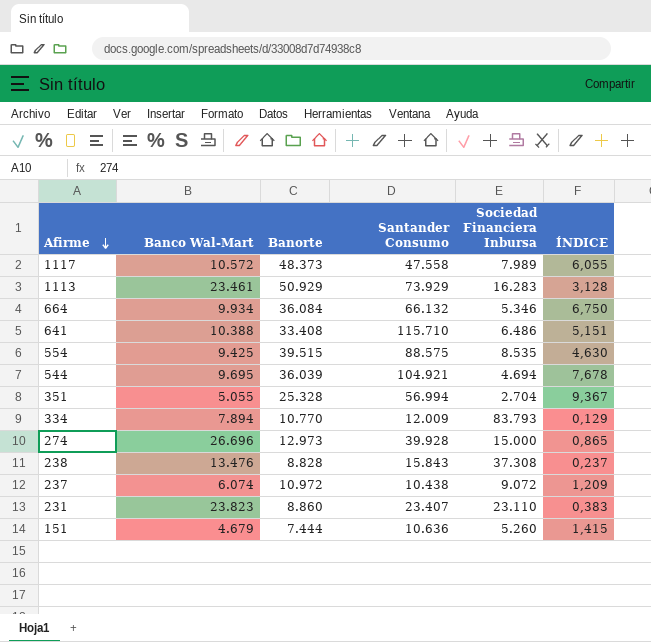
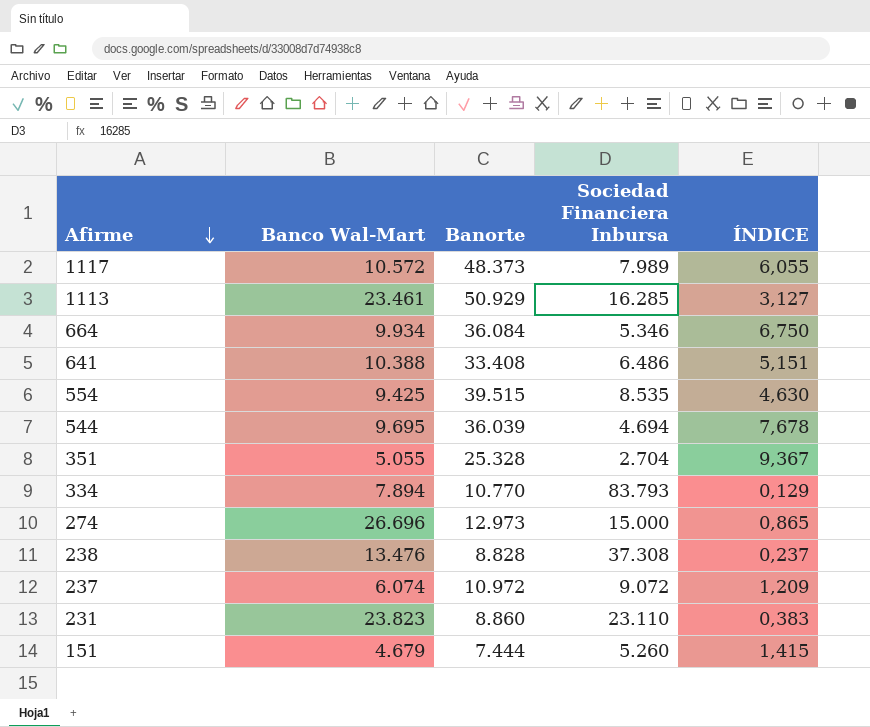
column Santander Consumo | position: 4 -> none
1113 | Sociedad Financiera Inbursa: 16.283 -> 16.285
1113 | ÍNDICE: 3,128 -> 3,127

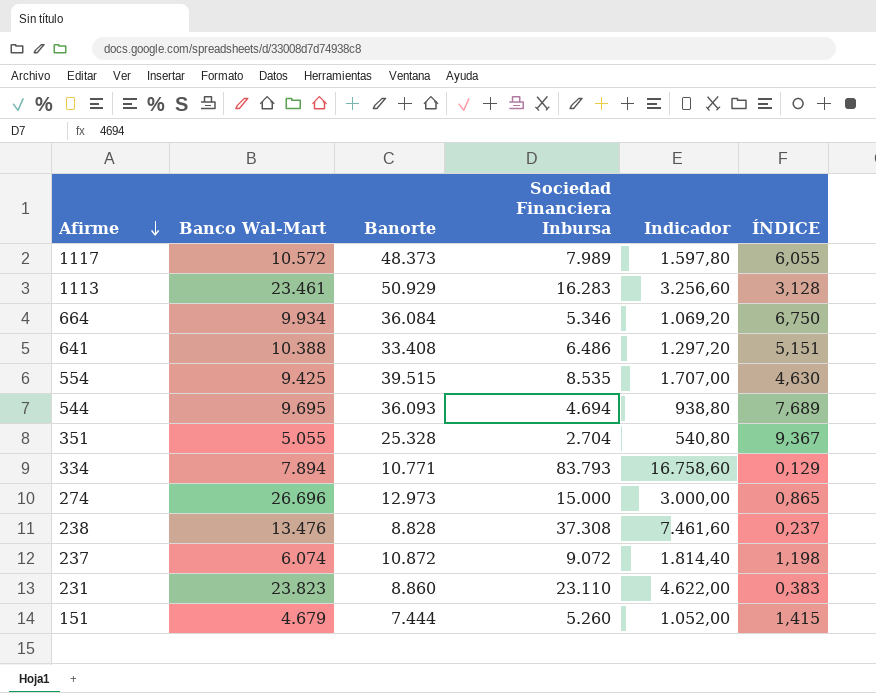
column Indicador | formula: none -> [Sociedad Financiera Inbursa] * 0,2
1113 | Sociedad Financiera Inbursa: 16.285 -> 16.283
1113 | ÍNDICE: 3,127 -> 3,128
544 | Banorte: 36.039 -> 36.093
544 | ÍNDICE: 7,678 -> 7,689
334 | Banorte: 10.770 -> 10.771
237 | Banorte: 10.972 -> 10.872
237 | ÍNDICE: 1,209 -> 1,198

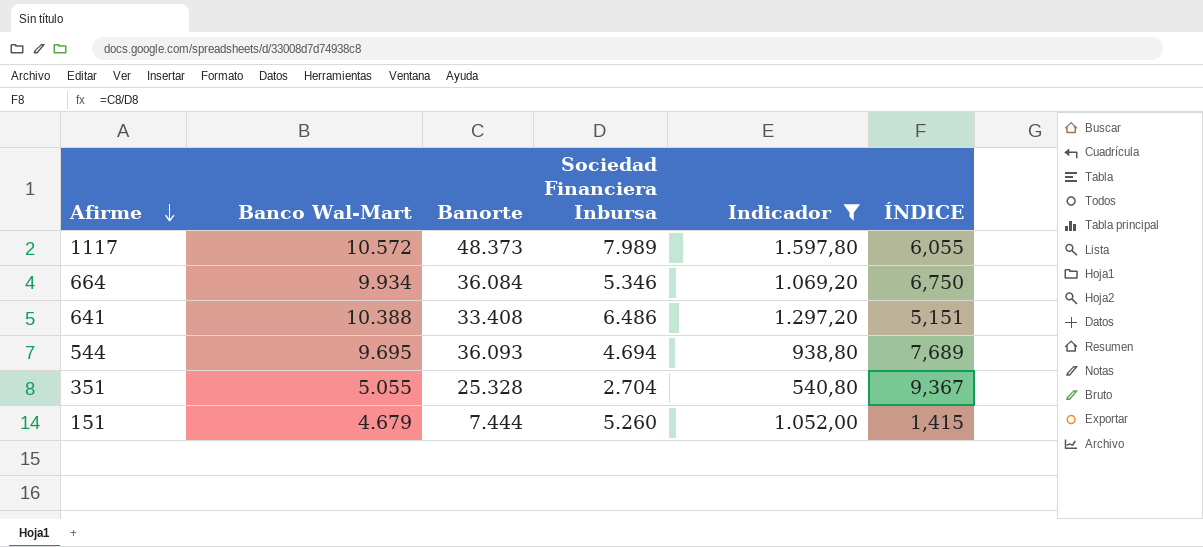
filter: none -> Indicador <= 1.597,80

